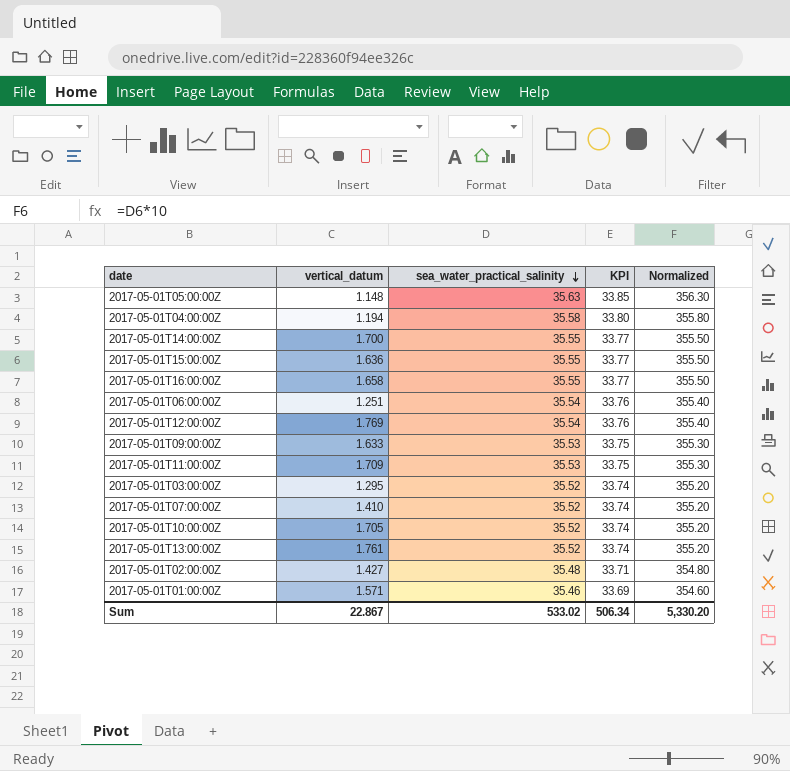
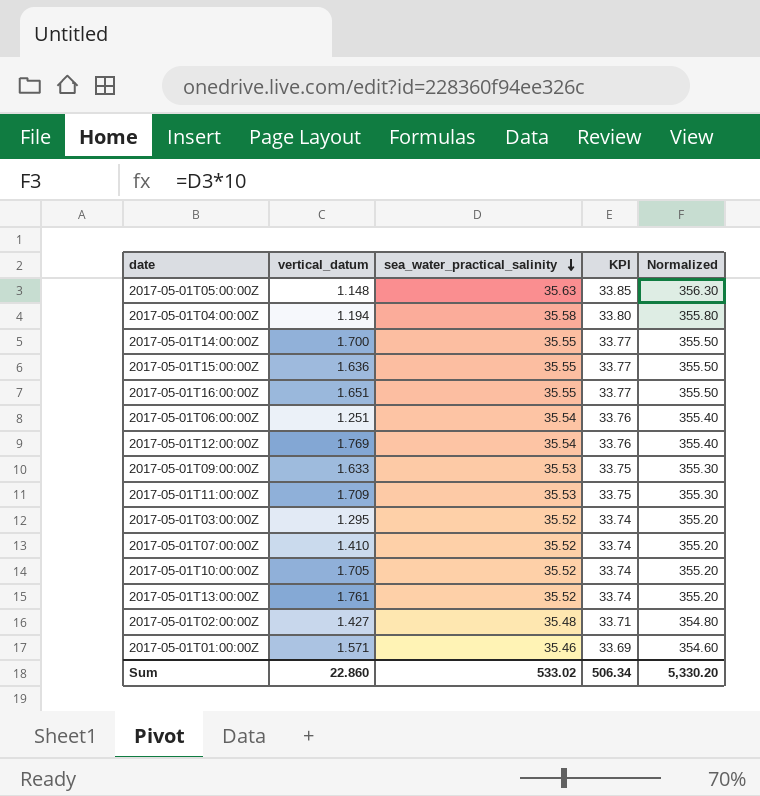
2017-05-01T16:00:00Z | vertical_datum: 1.658 -> 1.651
Sum | vertical_datum: 22.867 -> 22.860

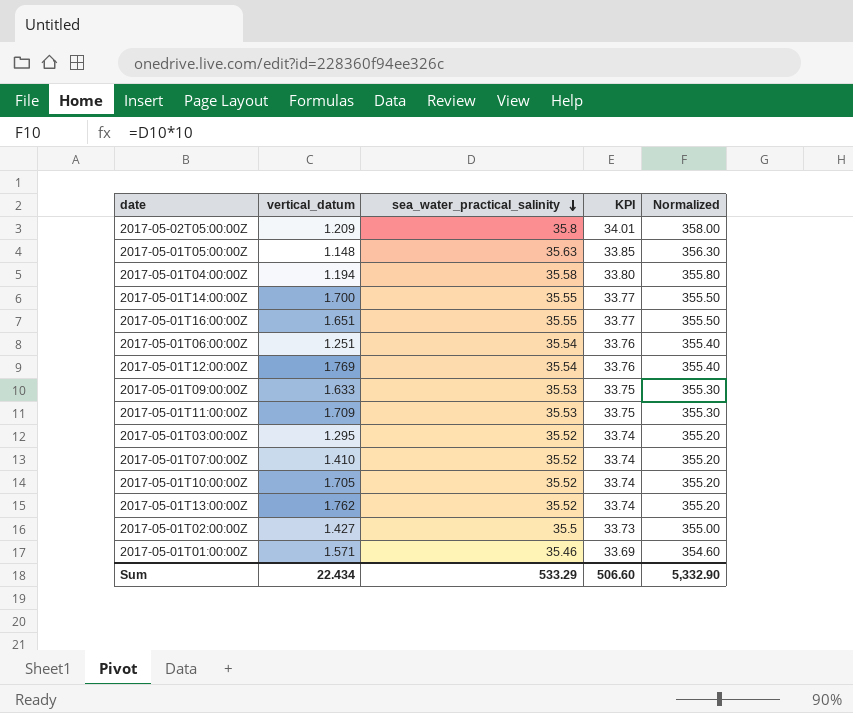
row 2017-05-01T15:00:00Z: 1.636 | 35.55 | 33.77 | 355.50 -> none
row 2017-05-02T05:00:00Z: none -> 1.209 | 35.8 | 34.01 | 358.00
2017-05-01T13:00:00Z | vertical_datum: 1.761 -> 1.762
2017-05-01T02:00:00Z | sea_water_practical_salinity: 35.48 -> 35.5
2017-05-01T02:00:00Z | KPI: 33.71 -> 33.73
2017-05-01T02:00:00Z | Normalized: 354.80 -> 355.00
Sum | vertical_datum: 22.860 -> 22.434
Sum | sea_water_practical_salinity: 533.02 -> 533.29
Sum | KPI: 506.34 -> 506.60
Sum | Normalized: 5,330.20 -> 5,332.90

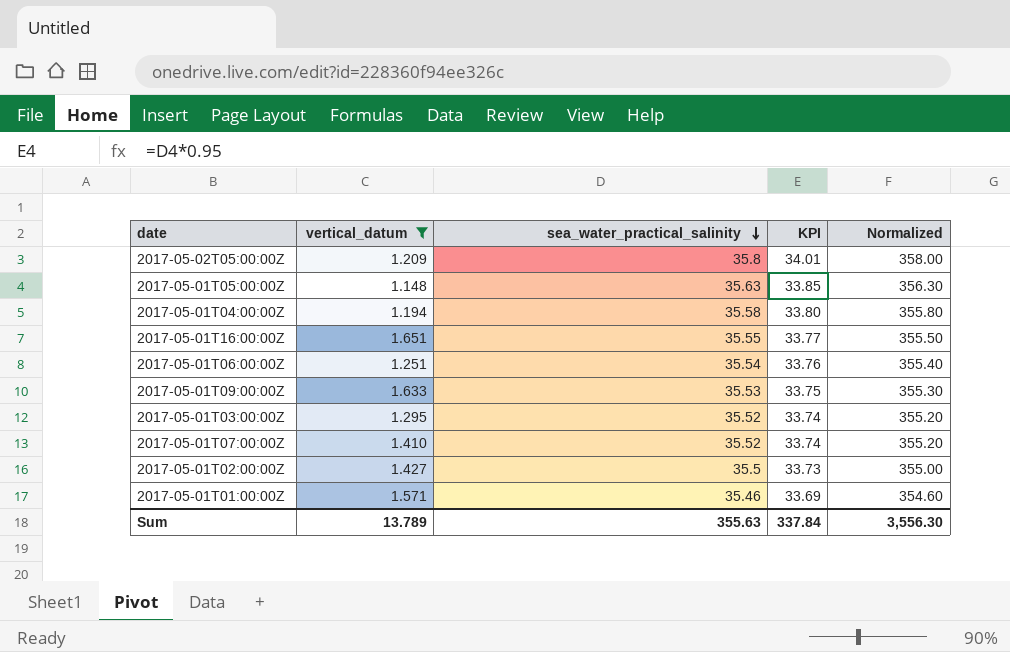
filter: none -> vertical_datum <= 1.651
Sum | vertical_datum: 22.434 -> 13.789
Sum | sea_water_practical_salinity: 533.29 -> 355.63
Sum | KPI: 506.60 -> 337.84
Sum | Normalized: 5,332.90 -> 3,556.30

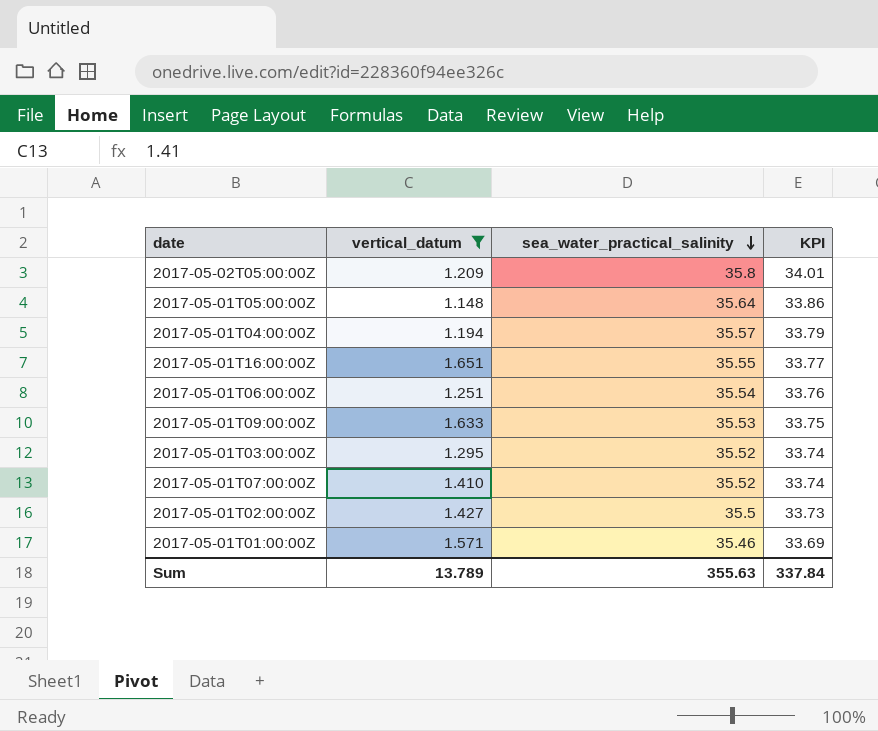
column Normalized | formula: [sea_water_practical_salinity] * 10 -> none
2017-05-01T05:00:00Z | sea_water_practical_salinity: 35.63 -> 35.64
2017-05-01T05:00:00Z | KPI: 33.85 -> 33.86
2017-05-01T04:00:00Z | sea_water_practical_salinity: 35.58 -> 35.57
2017-05-01T04:00:00Z | KPI: 33.80 -> 33.79

